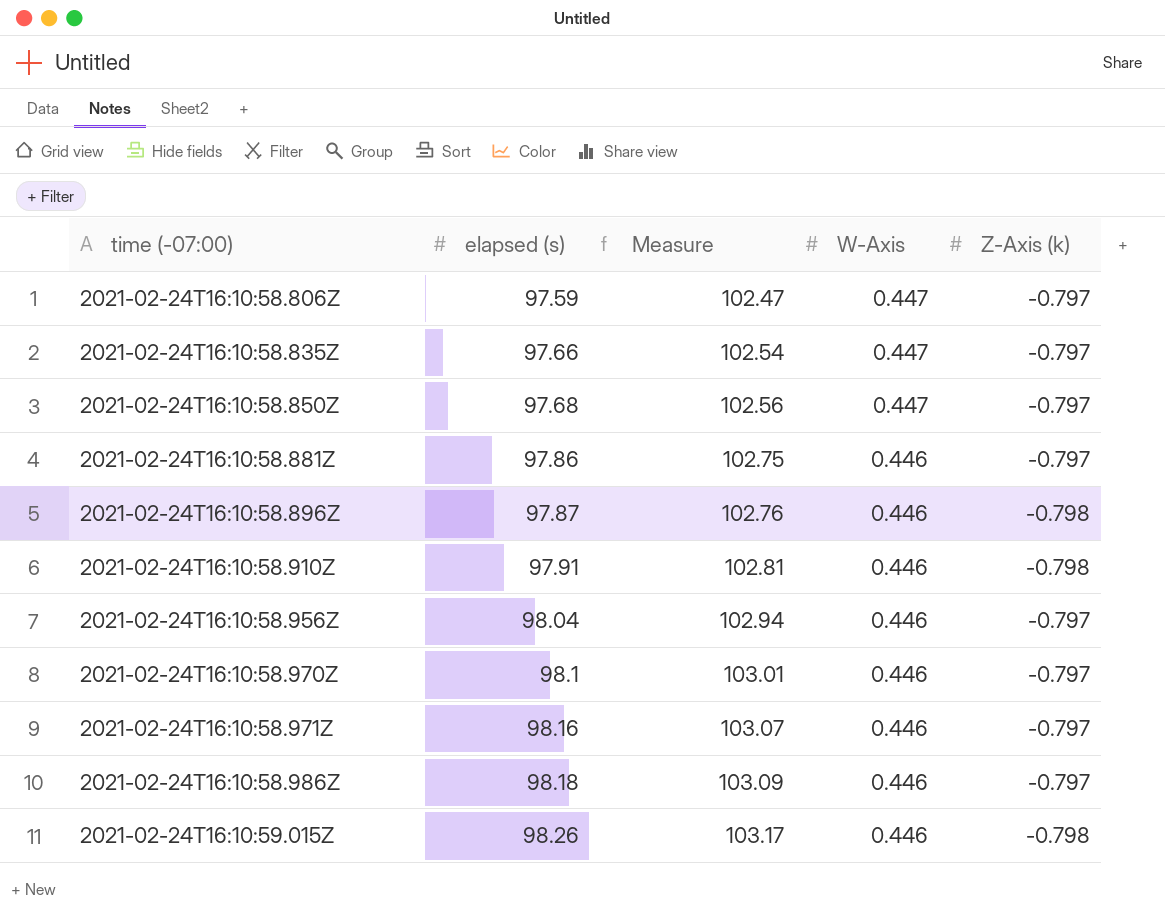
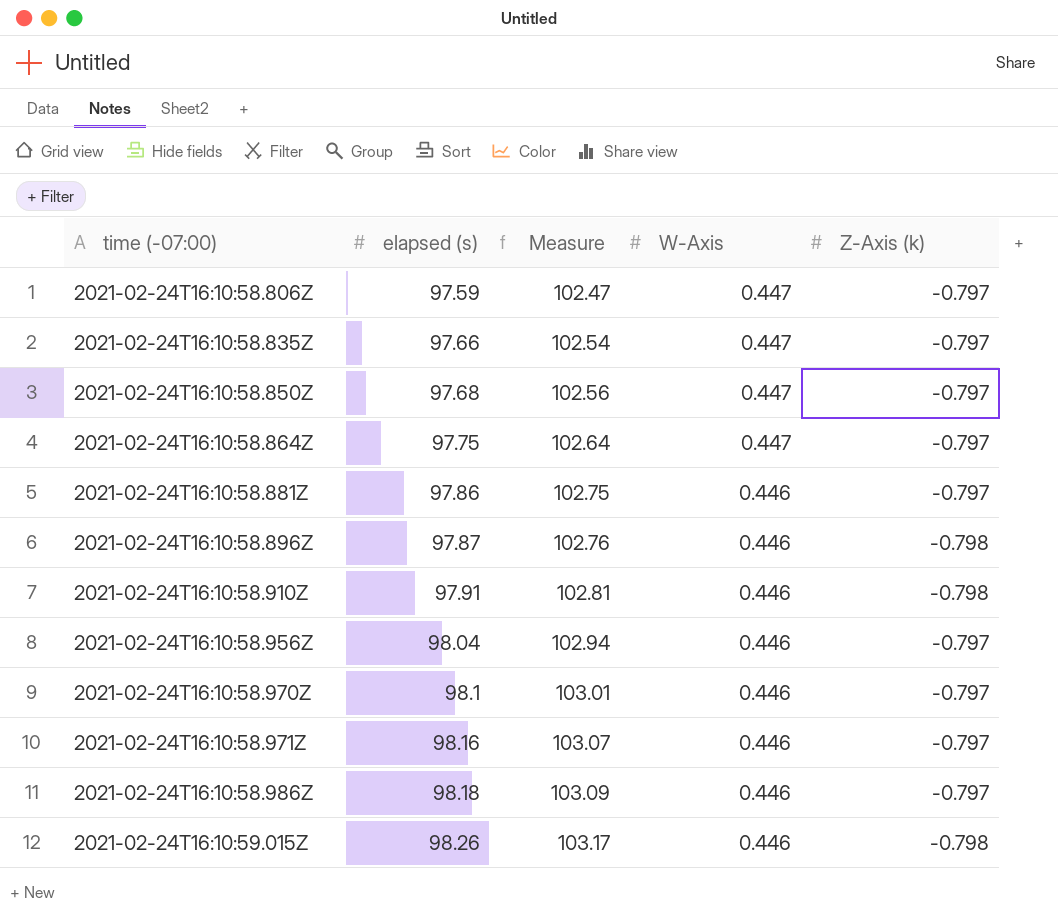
row 2021-02-24T16:10:58.864Z: none -> 97.75 | 102.64 | 0.447 | -0.797

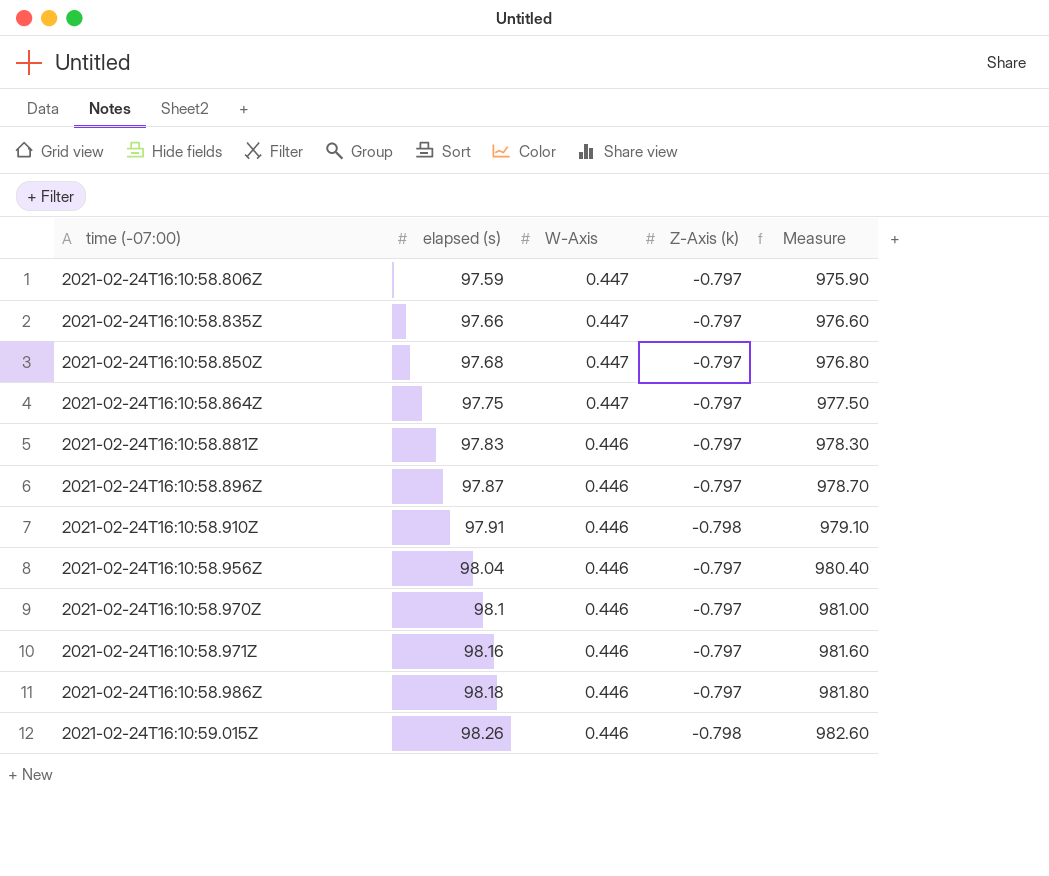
column Measure | formula: [elapsed (s)] * 1.05 -> [elapsed (s)] * 10
column Measure | position: 3 -> 5
2021-02-24T16:10:58.881Z | elapsed (s): 97.86 -> 97.83
2021-02-24T16:10:58.896Z | Z-Axis (k): -0.798 -> -0.797

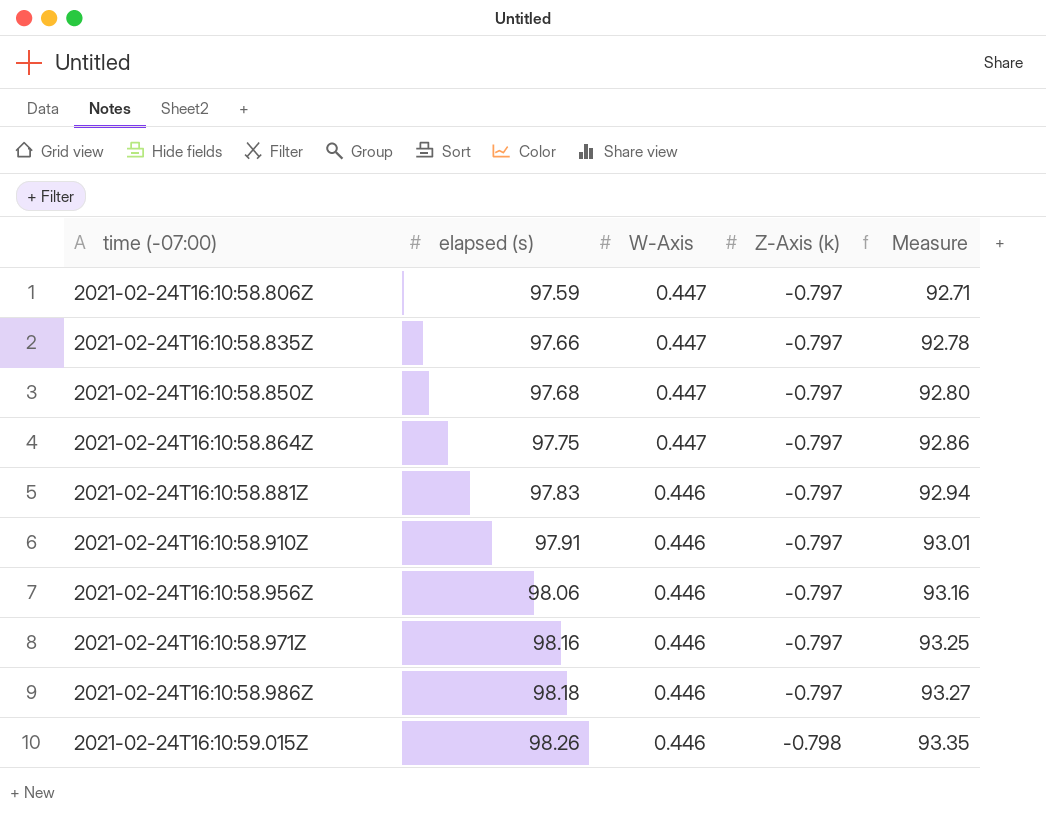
column Measure | formula: [elapsed (s)] * 10 -> [elapsed (s)] * 0.95
row 2021-02-24T16:10:58.896Z: 97.87 | 0.446 | -0.797 | 978.70 -> none
row 2021-02-24T16:10:58.970Z: 98.1 | 0.446 | -0.797 | 981.00 -> none
2021-02-24T16:10:58.910Z | Z-Axis (k): -0.798 -> -0.797
2021-02-24T16:10:58.956Z | elapsed (s): 98.04 -> 98.06

